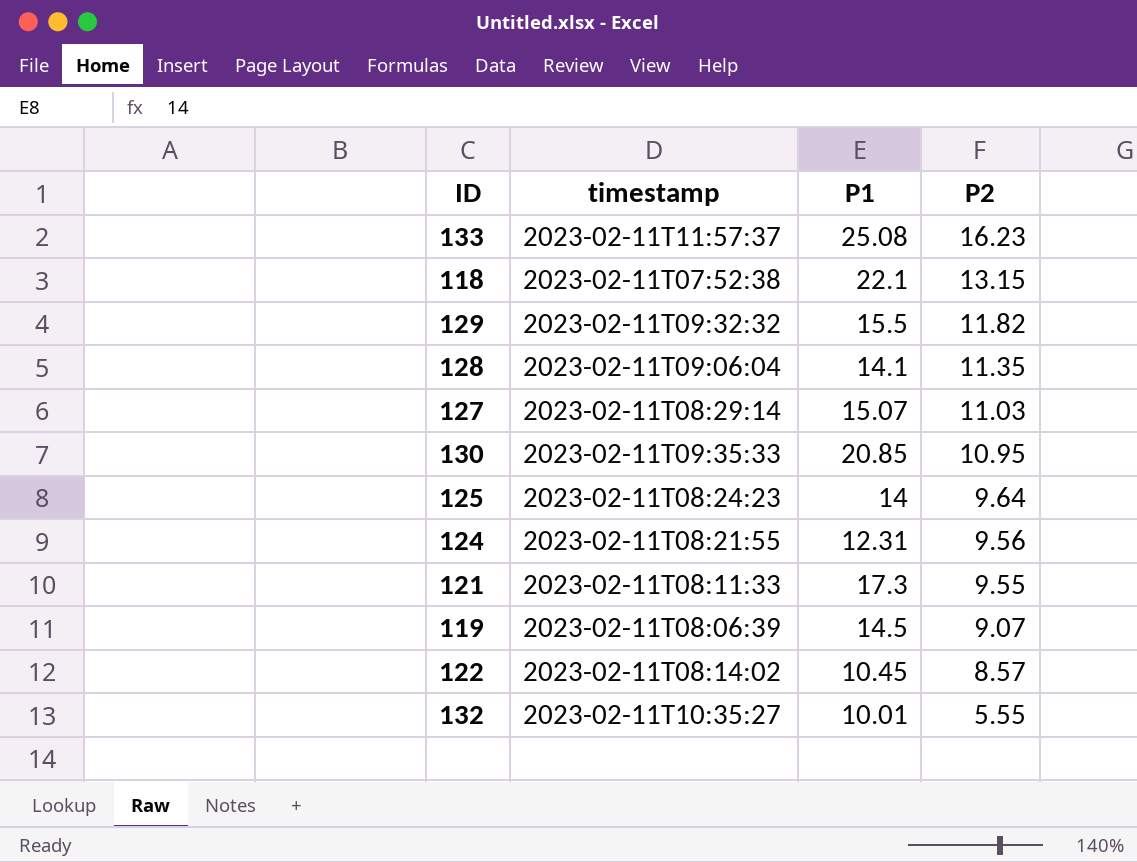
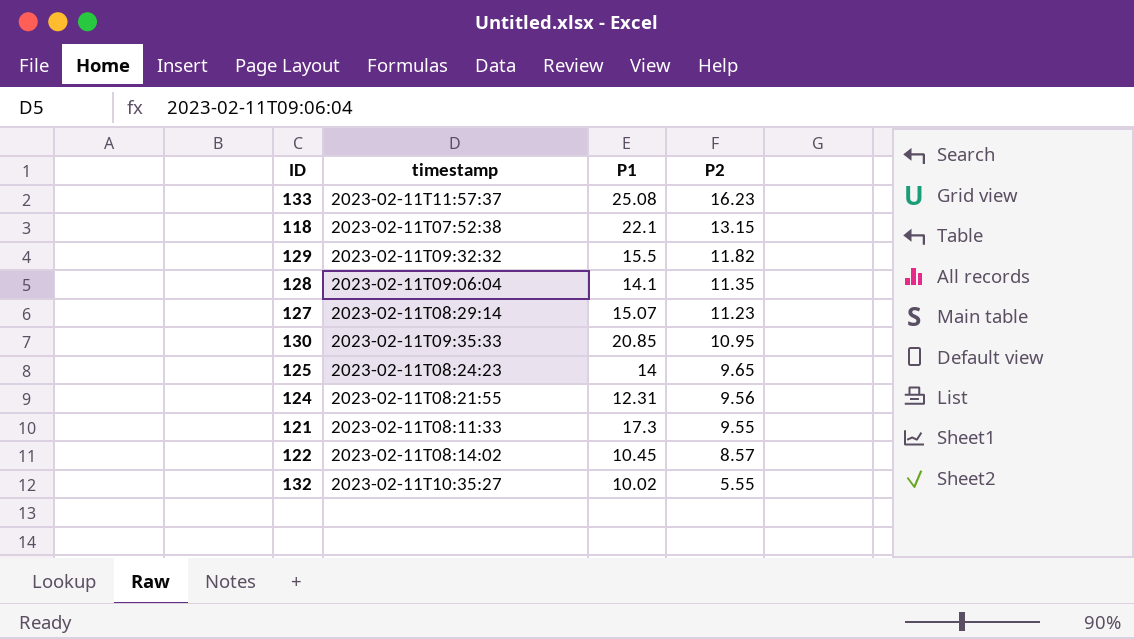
row 119: 2023-02-11T08:06:39 | 14.5 | 9.07 -> none
127 | P2: 11.03 -> 11.23
125 | P2: 9.64 -> 9.65
132 | P1: 10.01 -> 10.02

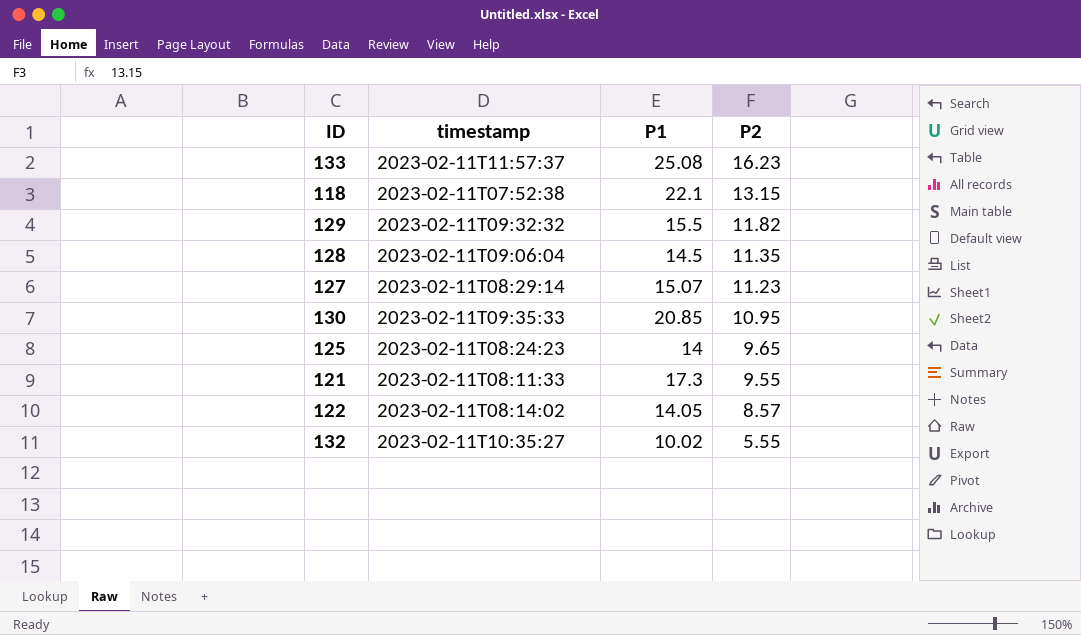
row 124: 2023-02-11T08:21:55 | 12.31 | 9.56 -> none
128 | P1: 14.1 -> 14.5
122 | P1: 10.45 -> 14.05

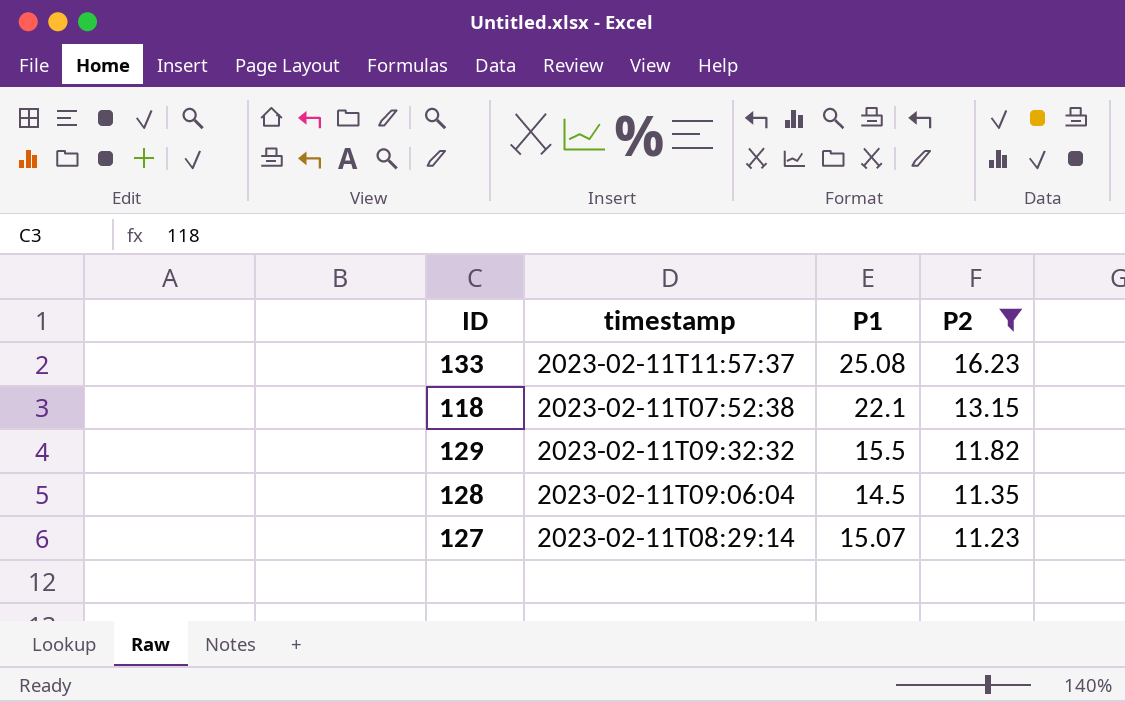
filter: none -> P2 >= 11.23

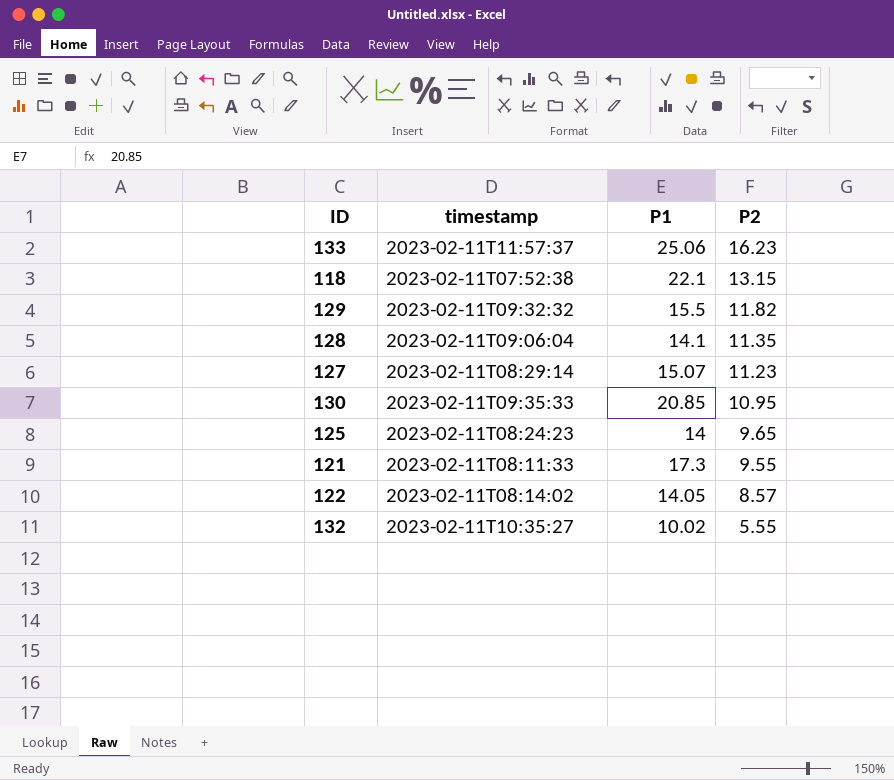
filter: P2 >= 11.23 -> none
133 | P1: 25.08 -> 25.06
128 | P1: 14.5 -> 14.1

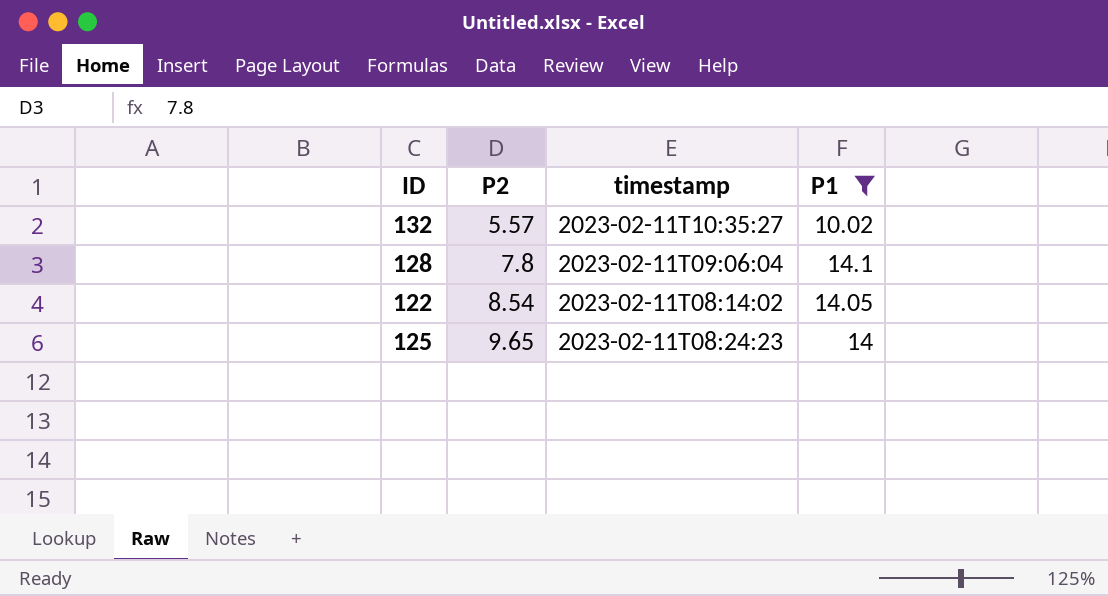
filter: none -> P1 <= 14.1
row order: P2 descending -> P2 ascending
column P2 | position: 4 -> 2
132 | P2: 5.55 -> 5.57
128 | P2: 11.35 -> 7.8
122 | P2: 8.57 -> 8.54

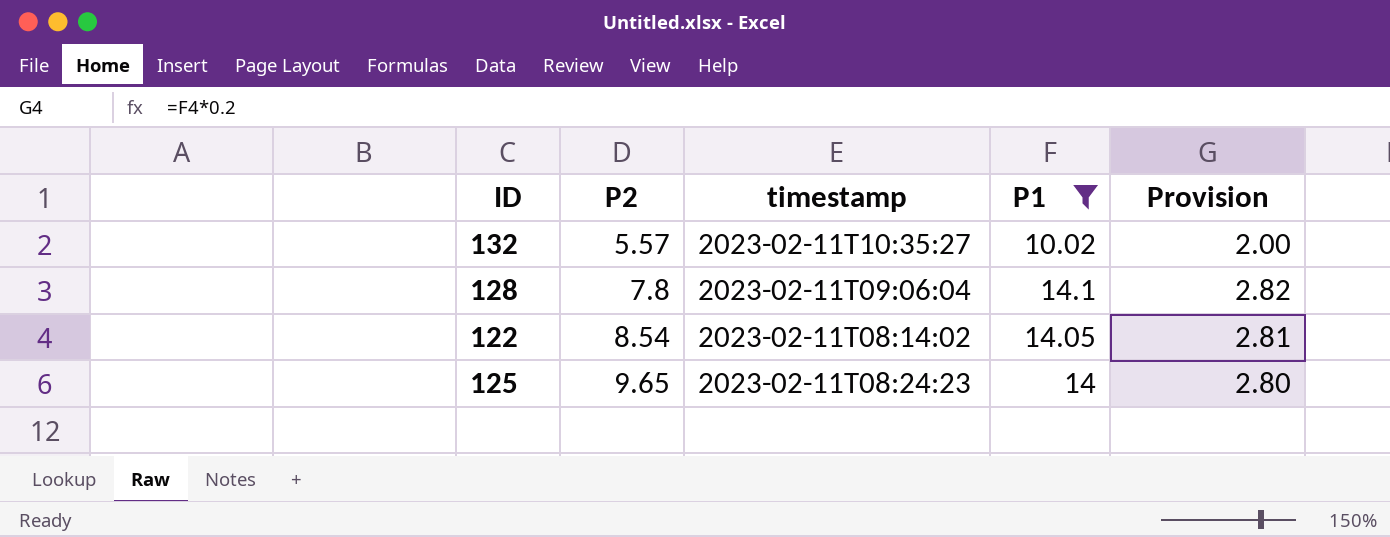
column Provision | formula: none -> [P1] * 0.2

